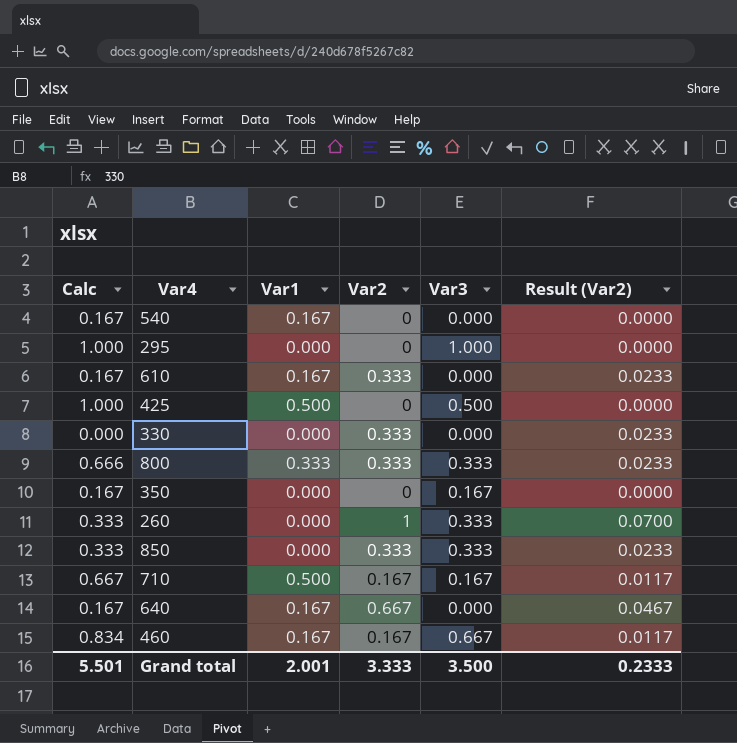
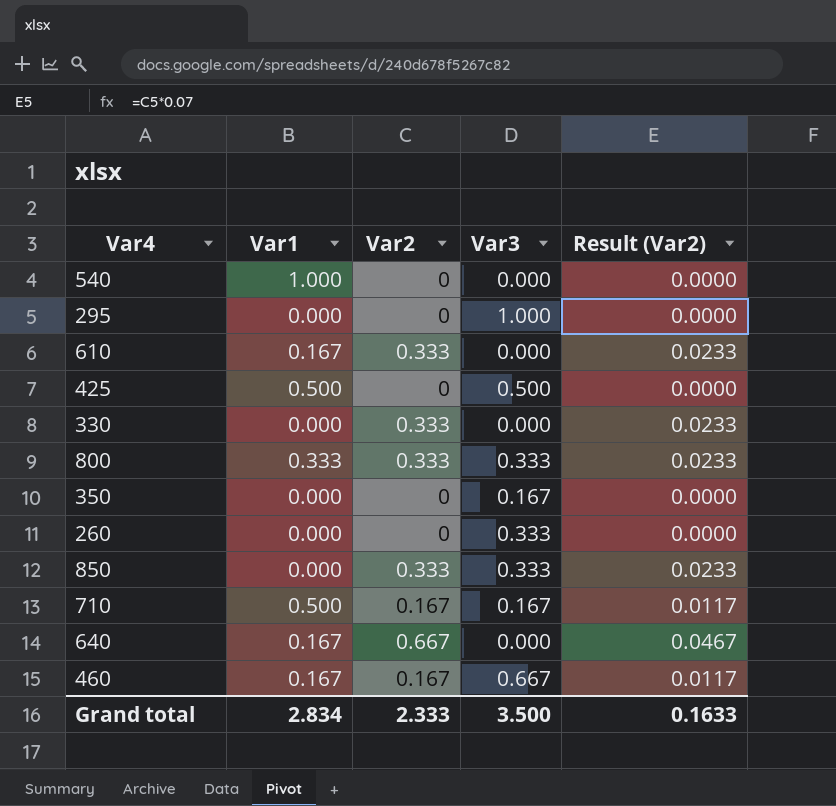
column Calc | formula: [Var1] + [Var3] -> none
540 | Var1: 0.167 -> 1.000
260 | Var2: 1 -> 0
260 | Result (Var2): 0.0700 -> 0.0000
Grand total | Var1: 2.001 -> 2.834
Grand total | Var2: 3.333 -> 2.333
Grand total | Result (Var2): 0.2333 -> 0.1633

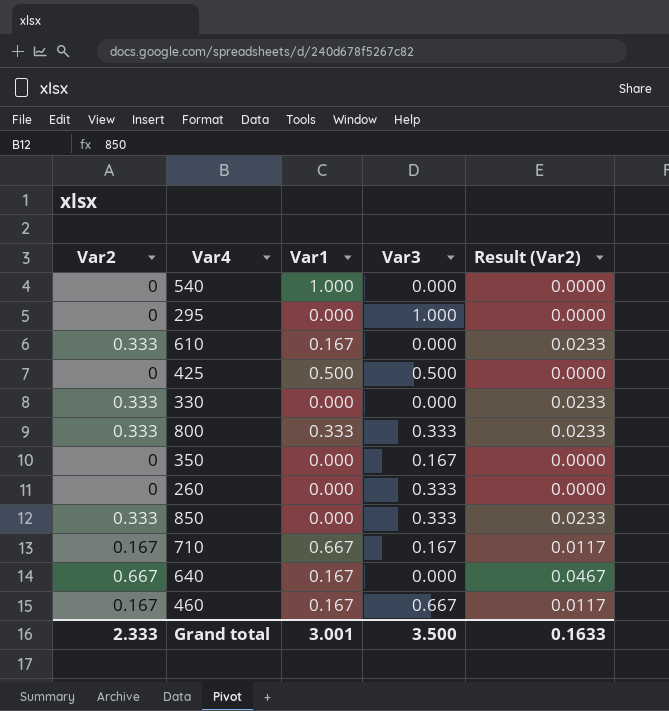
column Var2 | position: 3 -> 1
710 | Var1: 0.500 -> 0.667
Grand total | Var1: 2.834 -> 3.001

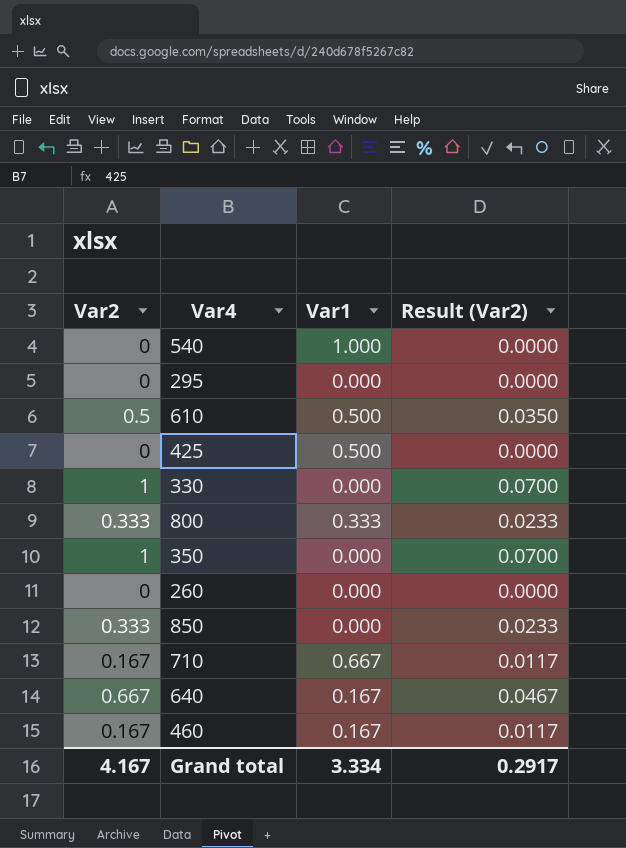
column Var3 | position: 4 -> none
610 | Var2: 0.333 -> 0.5
610 | Var1: 0.167 -> 0.500
610 | Result (Var2): 0.0233 -> 0.0350
330 | Var2: 0.333 -> 1
330 | Result (Var2): 0.0233 -> 0.0700
350 | Var2: 0 -> 1
350 | Result (Var2): 0.0000 -> 0.0700
Grand total | Var2: 2.333 -> 4.167
Grand total | Var1: 3.001 -> 3.334
Grand total | Result (Var2): 0.1633 -> 0.2917

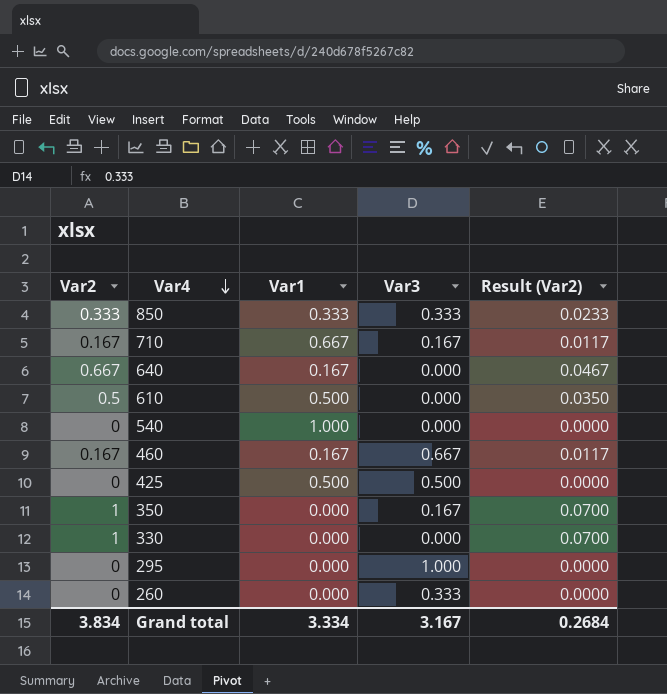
row order: none -> Var4 descending
column Var3 | position: none -> 4
row 800: 0.333 | 0.333 | 0.0233 -> none
850 | Var1: 0.000 -> 0.333
Grand total | Var2: 4.167 -> 3.834
Grand total | Result (Var2): 0.2917 -> 0.2684

